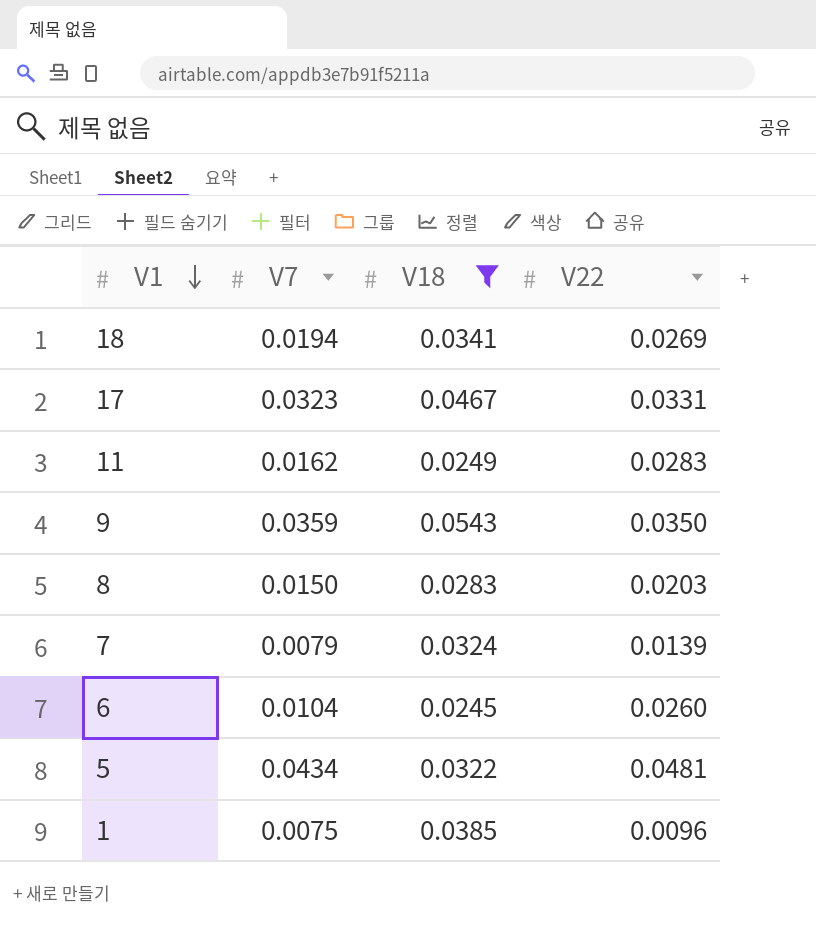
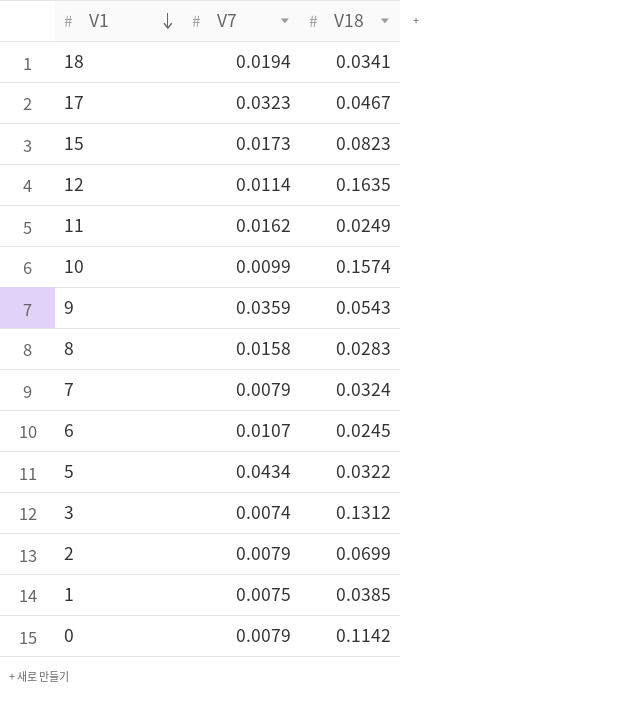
filter: V18 <= 0.0543 -> none
column V22 | position: 4 -> none
8 | V7: 0.0150 -> 0.0158
6 | V7: 0.0104 -> 0.0107

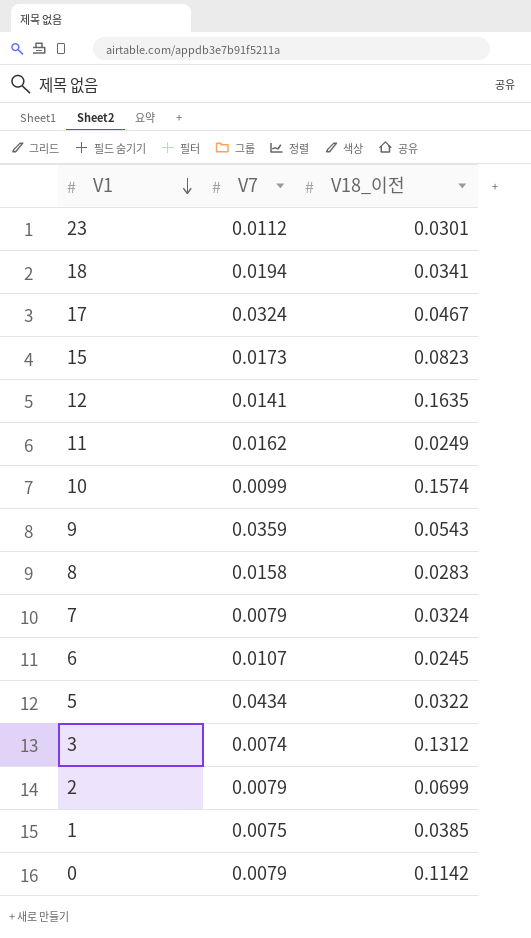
column name: V18 -> V18_이전
row 23: none -> 0.0112 | 0.0301
17 | V7: 0.0323 -> 0.0324
12 | V7: 0.0114 -> 0.0141

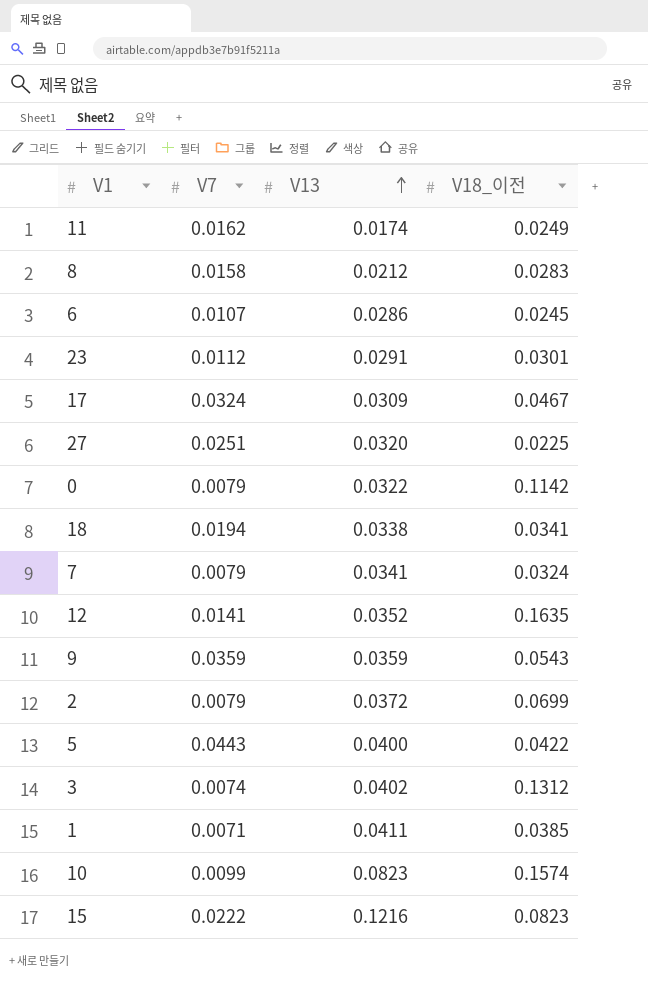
row order: V1 descending -> V13 ascending
column V13 | position: none -> 3
row 27: none -> 0.0251 | 0.0320 | 0.0225
5 | V7: 0.0434 -> 0.0443
5 | V18_이전: 0.0322 -> 0.0422
1 | V7: 0.0075 -> 0.0071
15 | V7: 0.0173 -> 0.0222

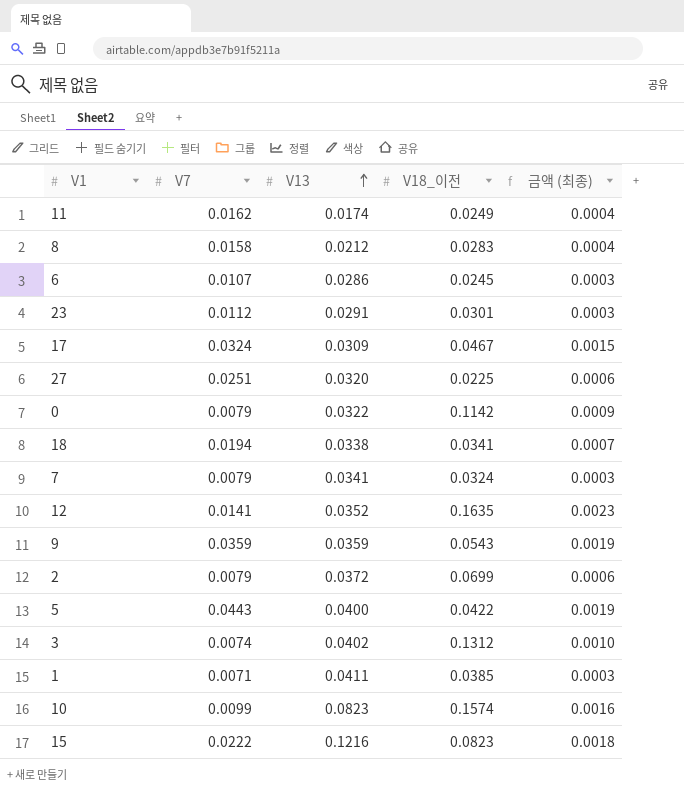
column 금액 (최종) | formula: none -> [V7] * [V18_이전]

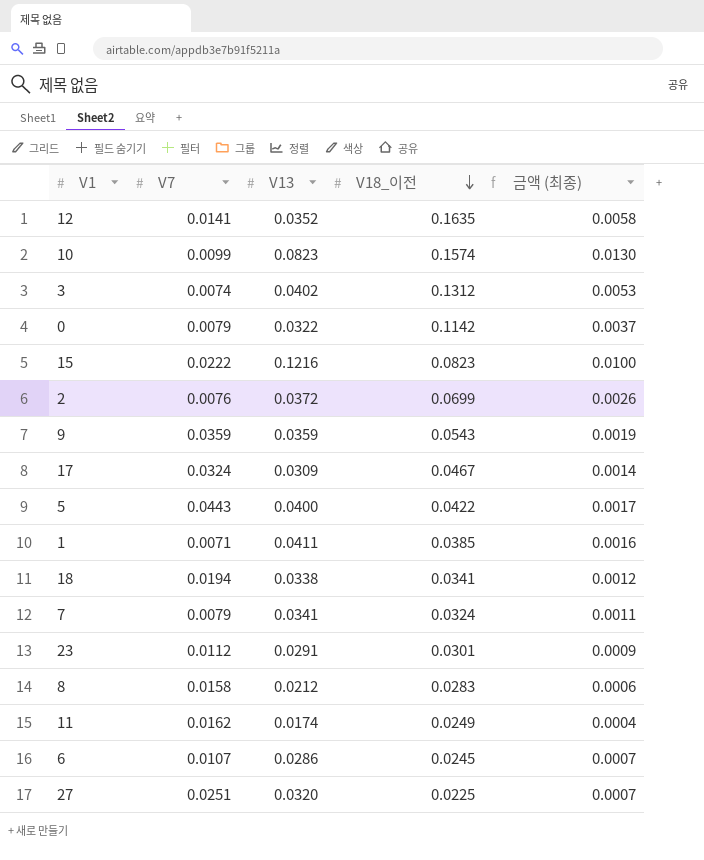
row order: V13 ascending -> V18_이전 descending
column 금액 (최종) | formula: [V7] * [V18_이전] -> [V13] * [V18_이전]
2 | V7: 0.0079 -> 0.0076

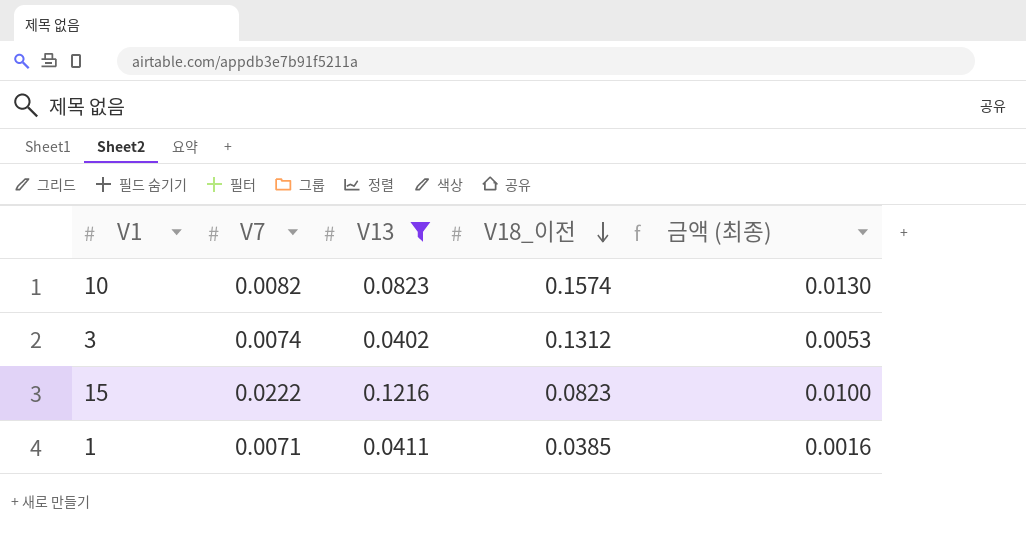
filter: none -> V13 >= 0.0402
10 | V7: 0.0099 -> 0.0082

